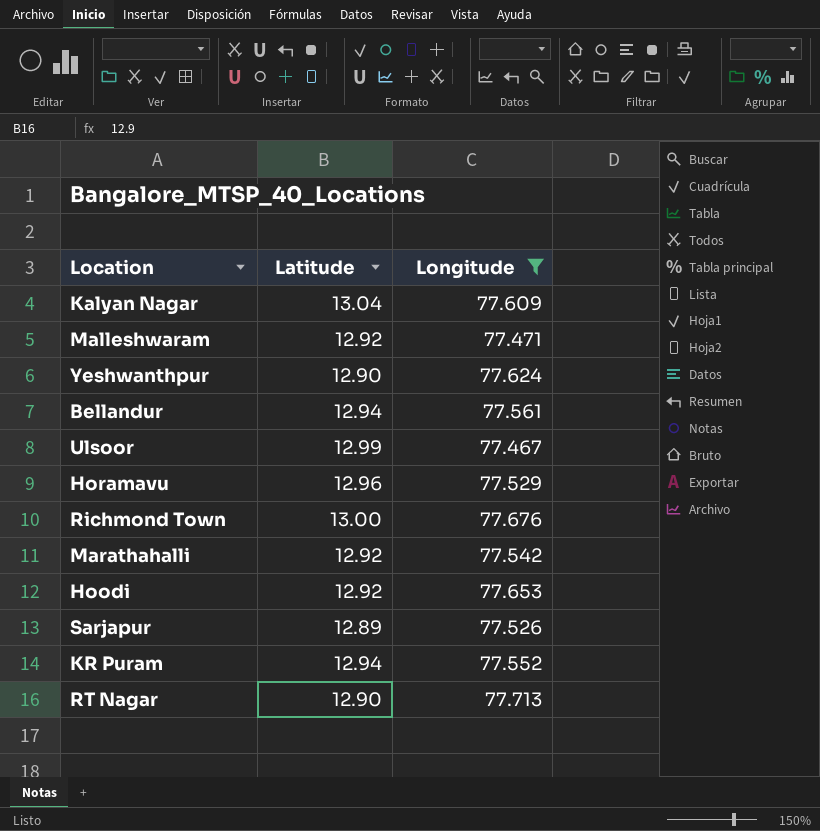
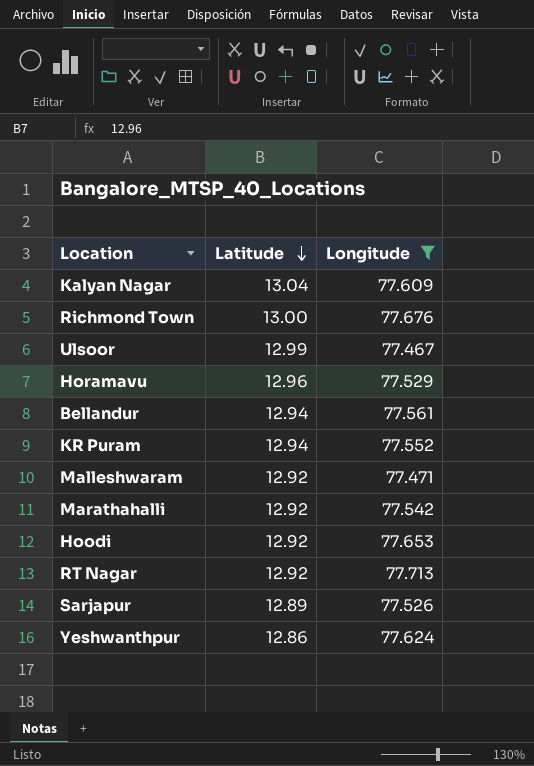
row order: none -> Latitude descending
RT Nagar | Latitude: 12.90 -> 12.92
Yeshwanthpur | Latitude: 12.90 -> 12.86

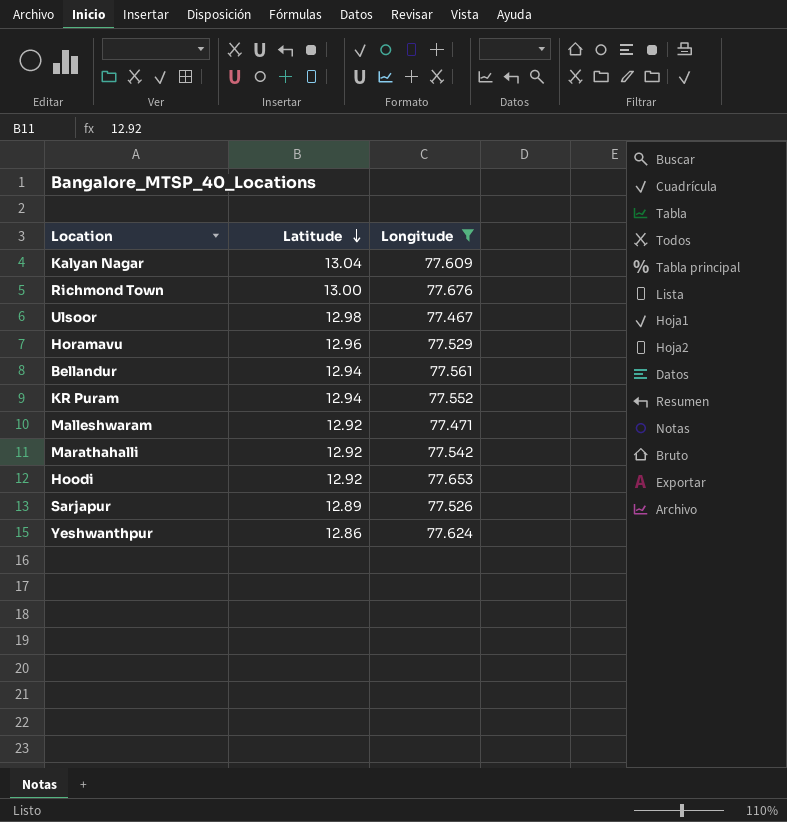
row RT Nagar: 12.92 | 77.713 -> none
Ulsoor | Latitude: 12.99 -> 12.98

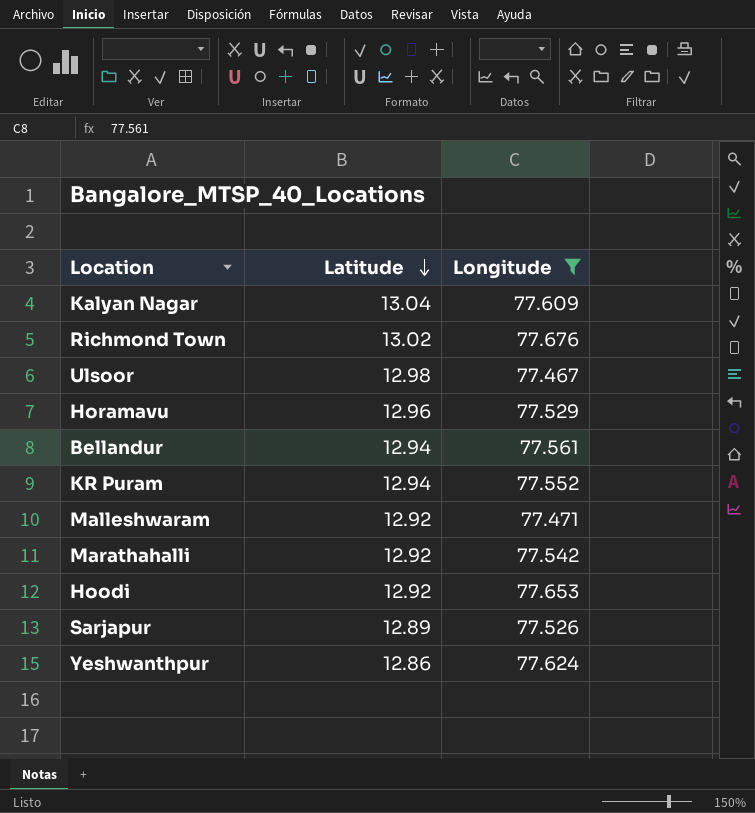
Richmond Town | Latitude: 13.00 -> 13.02

